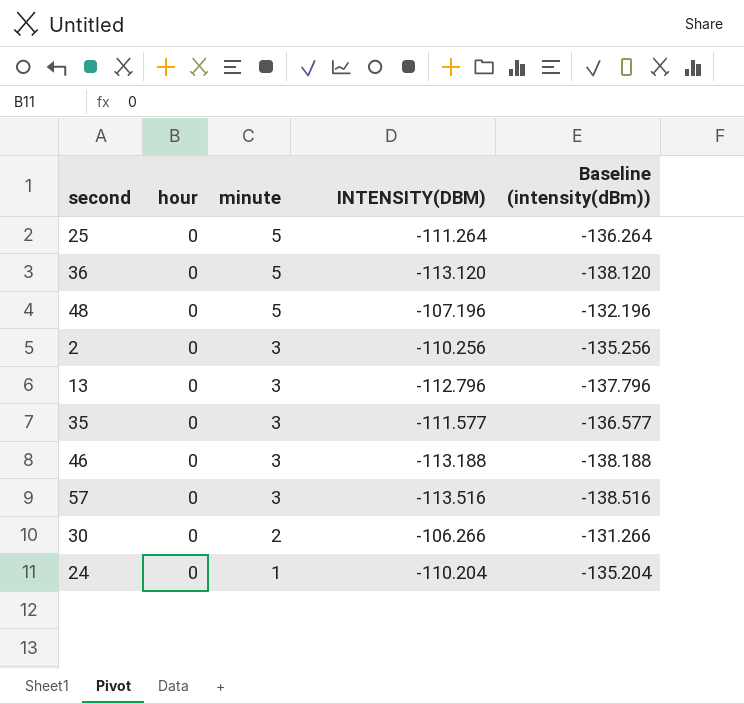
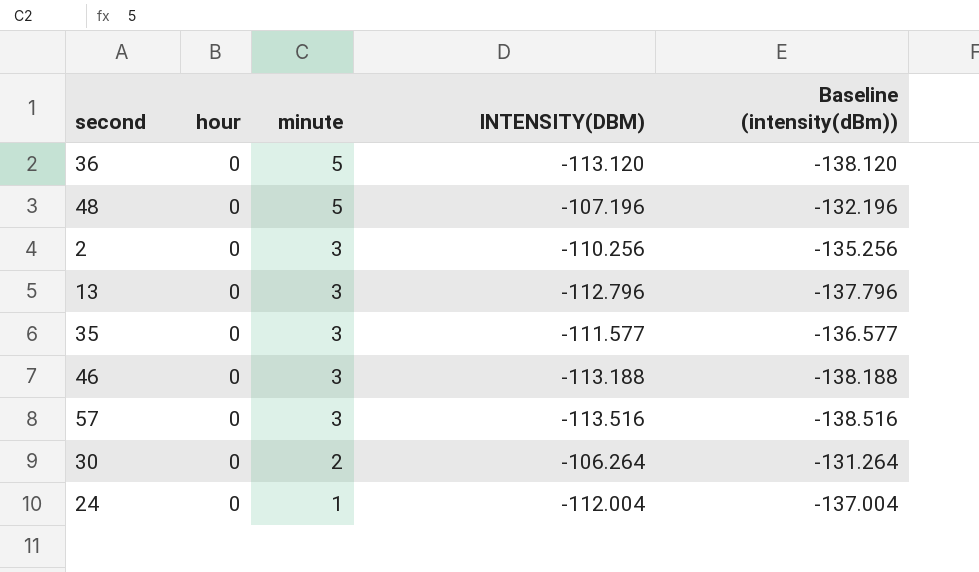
row 25: 0 | 5 | -111.264 | -136.264 -> none
30 | INTENSITY(DBM): -106.266 -> -106.264
30 | Baseline (intensity(dBm)): -131.266 -> -131.264
24 | INTENSITY(DBM): -110.204 -> -112.004
24 | Baseline (intensity(dBm)): -135.204 -> -137.004

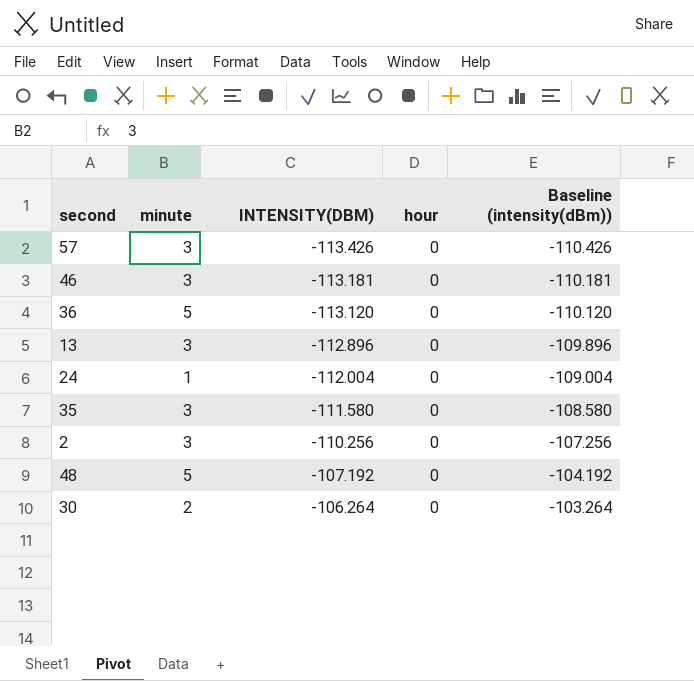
row order: minute descending -> INTENSITY(DBM) ascending
column hour | position: 2 -> 4
column Baseline (intensity(dBm)) | formula: [INTENSITY(DBM)] - 25 -> [INTENSITY(DBM)] + 3
57 | INTENSITY(DBM): -113.516 -> -113.426
46 | INTENSITY(DBM): -113.188 -> -113.181
13 | INTENSITY(DBM): -112.796 -> -112.896
35 | INTENSITY(DBM): -111.577 -> -111.580
48 | INTENSITY(DBM): -107.196 -> -107.192

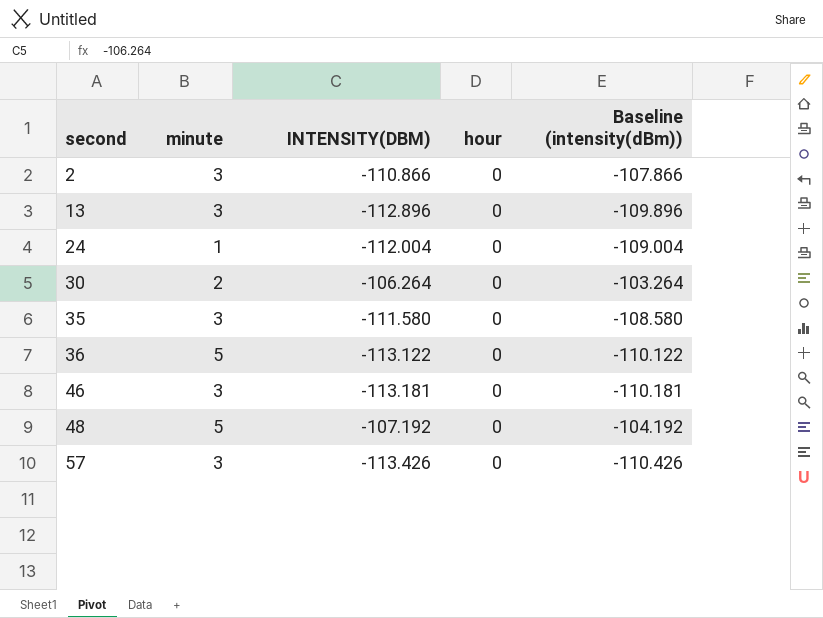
row order: INTENSITY(DBM) ascending -> second ascending
2 | INTENSITY(DBM): -110.256 -> -110.866
2 | Baseline (intensity(dBm)): -107.256 -> -107.866
36 | INTENSITY(DBM): -113.120 -> -113.122
36 | Baseline (intensity(dBm)): -110.120 -> -110.122

